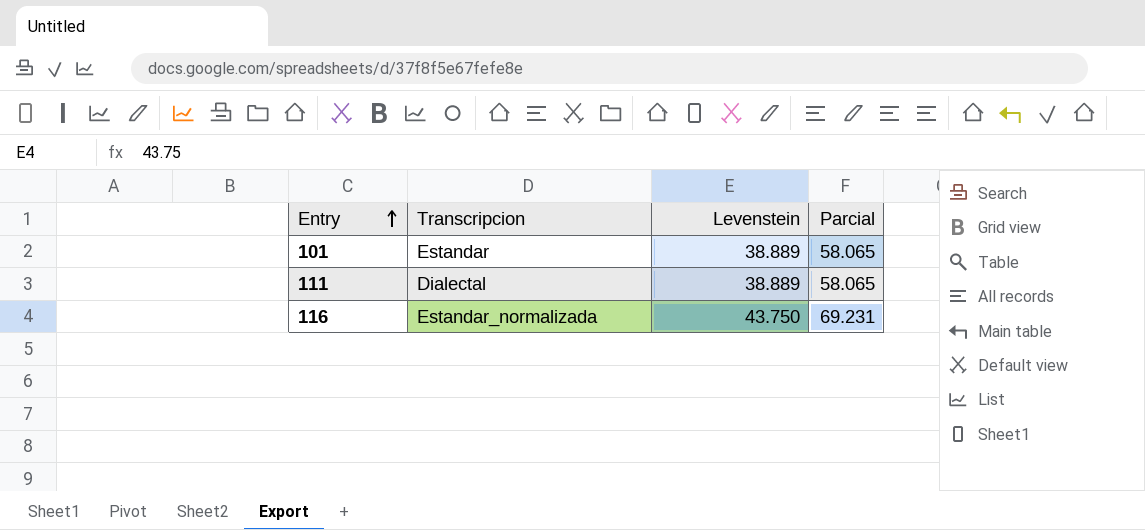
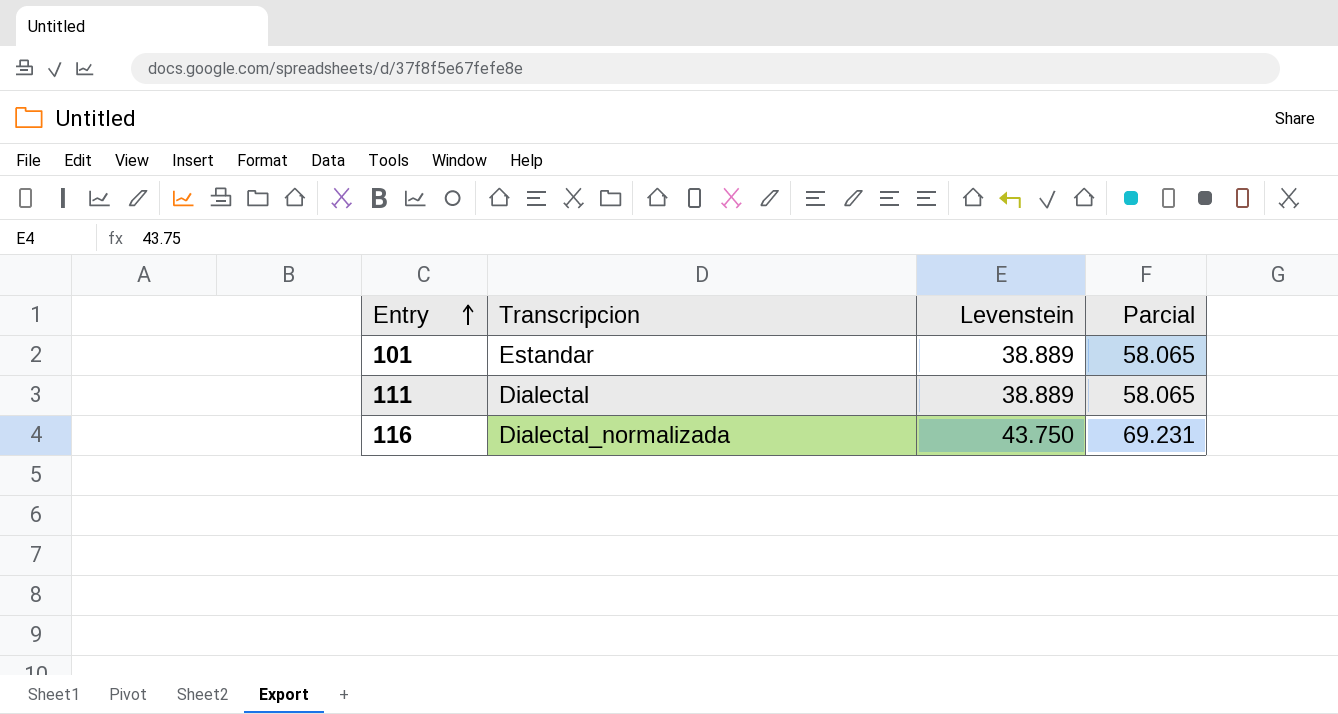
116 | Transcripcion: Estandar_normalizada -> Dialectal_normalizada

